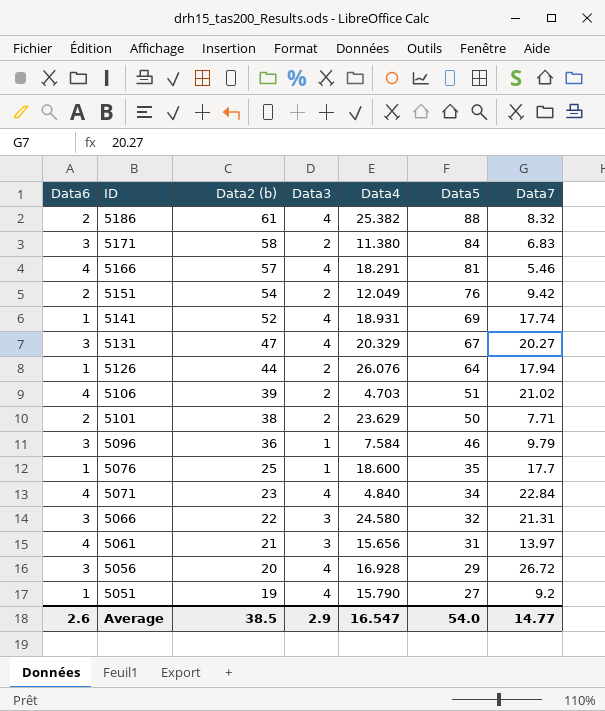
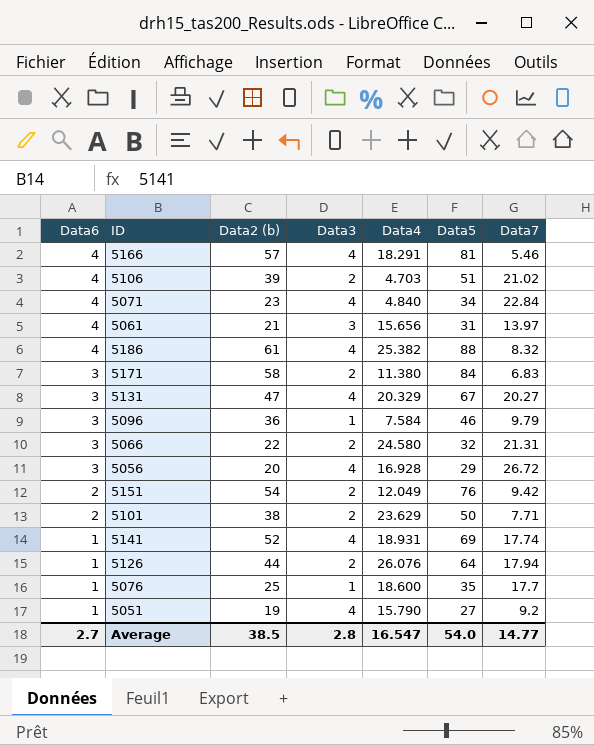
row order: ID descending -> Data6 descending
5186 | Data6: 2 -> 4
5066 | Data3: 3 -> 2
Average | Data6: 2.6 -> 2.7
Average | Data3: 2.9 -> 2.8

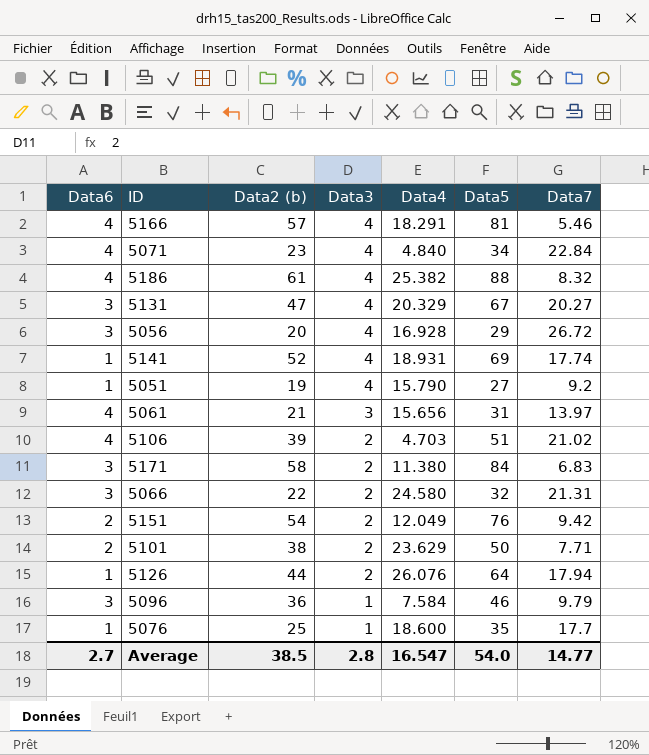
row order: Data6 descending -> Data3 descending

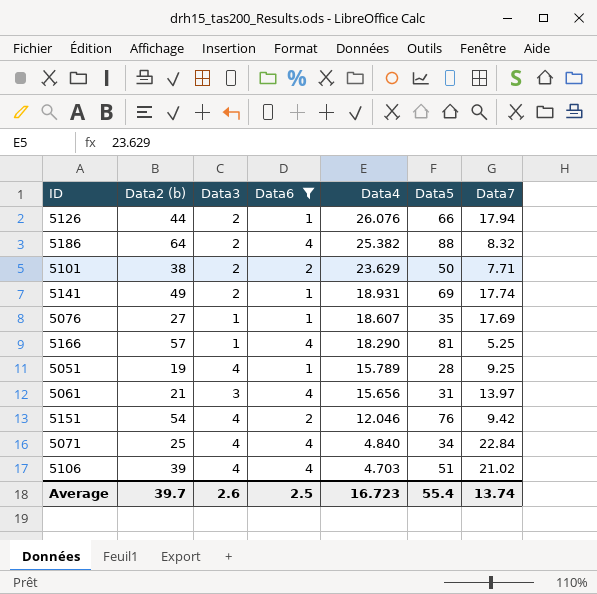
filter: none -> Data6 != 3
row order: Data3 descending -> Data4 descending
column Data6 | position: 1 -> 4
5126 | Data5: 64 -> 66
5186 | Data2 (b): 61 -> 64
5186 | Data3: 4 -> 2
5141 | Data2 (b): 52 -> 49
5141 | Data3: 4 -> 2
5076 | Data2 (b): 25 -> 27
5076 | Data4: 18.600 -> 18.607
5076 | Data7: 17.7 -> 17.69
5166 | Data3: 4 -> 1
5166 | Data4: 18.291 -> 18.290
5166 | Data7: 5.46 -> 5.25
5051 | Data4: 15.790 -> 15.789
5051 | Data5: 27 -> 28
5051 | Data7: 9.2 -> 9.25
5151 | Data3: 2 -> 4
5151 | Data4: 12.049 -> 12.046
5071 | Data2 (b): 23 -> 25
5106 | Data3: 2 -> 4
Average | Data2 (b): 38.5 -> 39.7
Average | Data3: 2.8 -> 2.6
Average | Data6: 2.7 -> 2.5
Average | Data4: 16.547 -> 16.723
Average | Data5: 54.0 -> 55.4
Average | Data7: 14.77 -> 13.74

